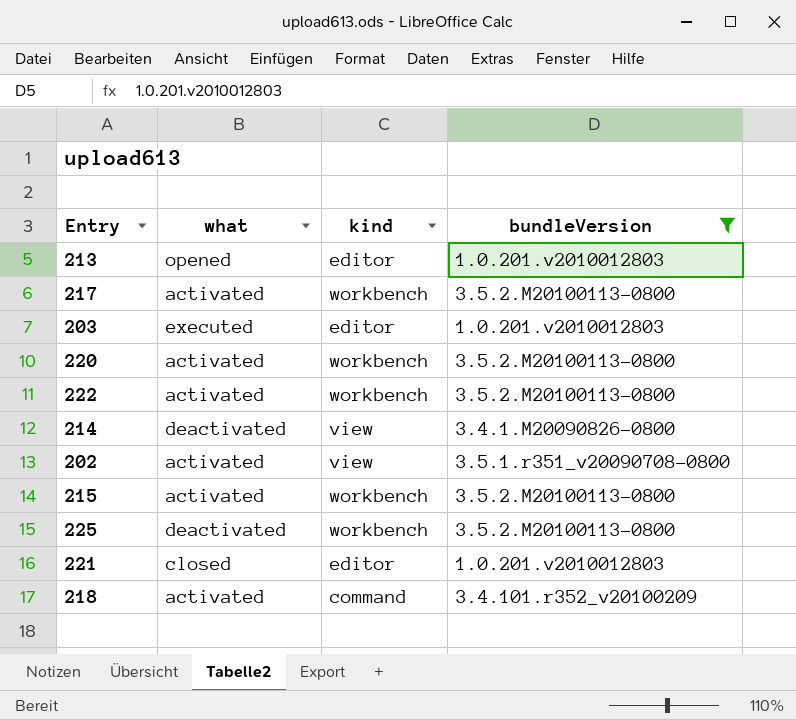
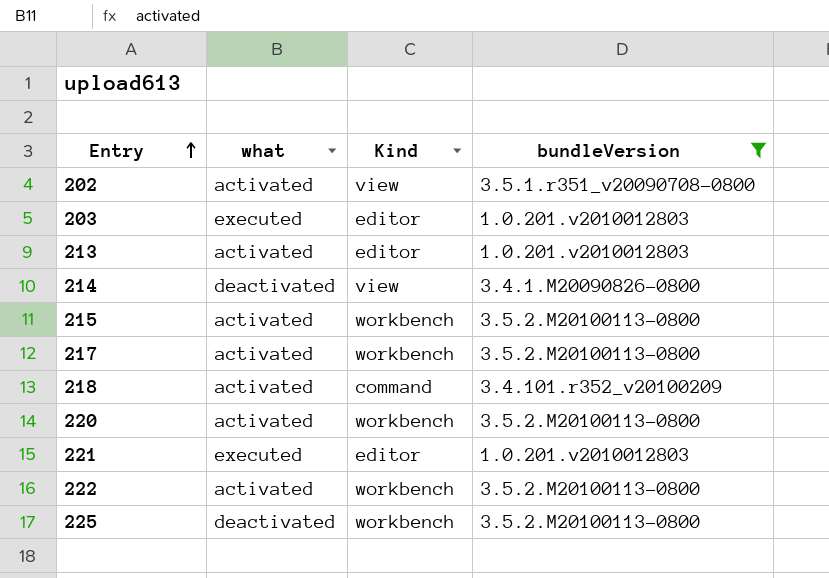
row order: none -> Entry ascending
column name: kind -> Kind
213 | what: opened -> activated
221 | what: closed -> executed

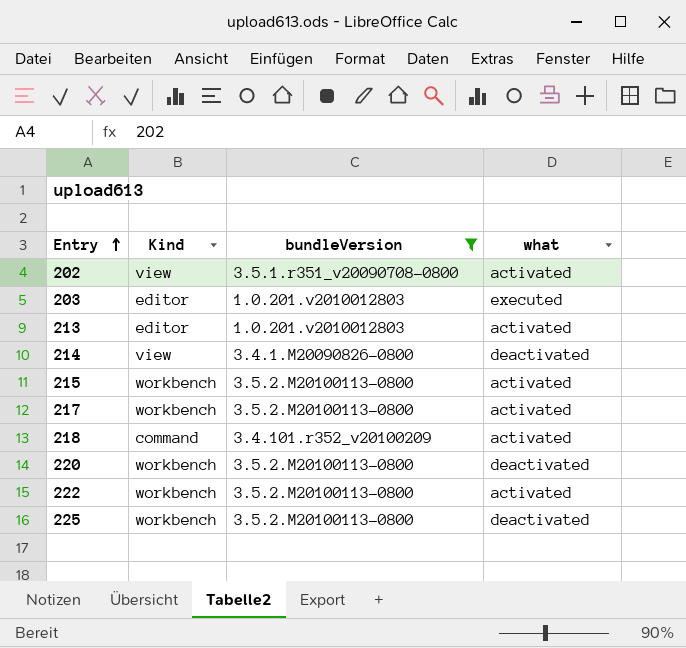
column what | position: 2 -> 4
row 221: executed | editor | 1.0.201.v2010012803 -> none
220 | what: activated -> deactivated

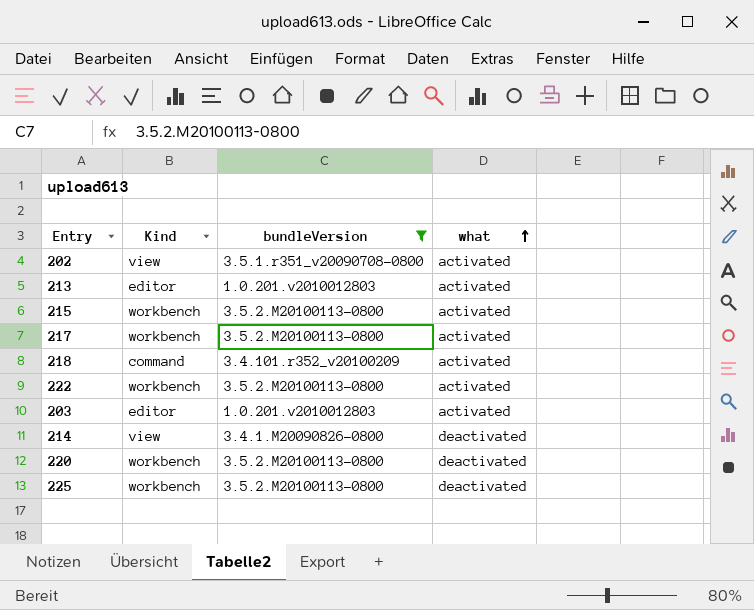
row order: Entry ascending -> what ascending
203 | what: executed -> activated

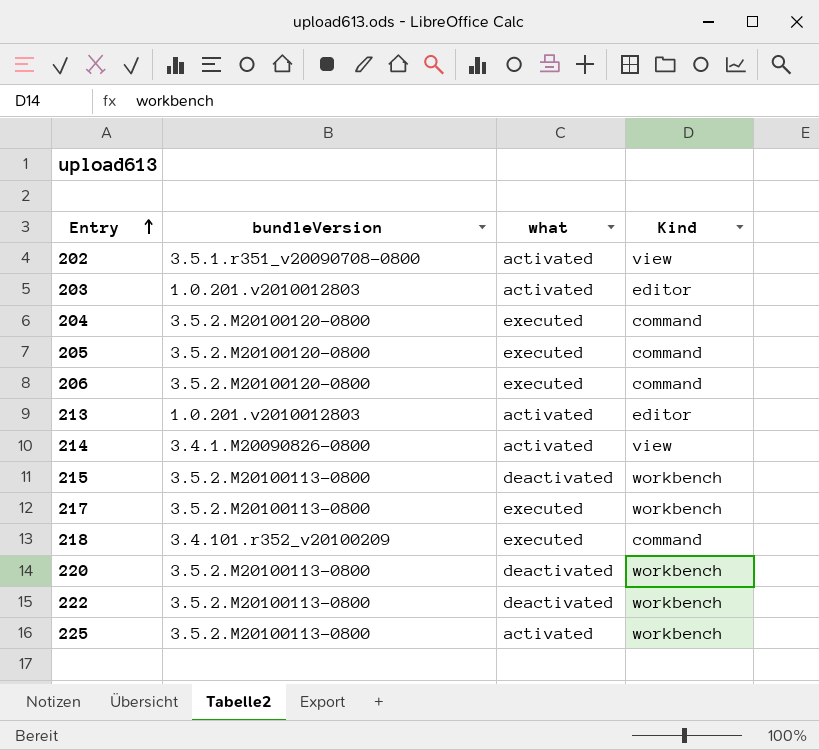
filter: bundleVersion != 3.5.2.M20100120-0800 -> none
row order: what ascending -> Entry ascending
column Kind | position: 2 -> 4
214 | what: deactivated -> activated
215 | what: activated -> deactivated
217 | what: activated -> executed
218 | what: activated -> executed
222 | what: activated -> deactivated
225 | what: deactivated -> activated

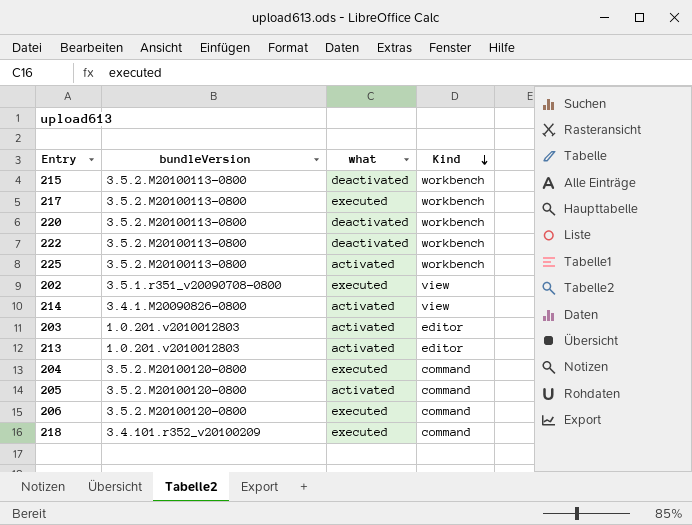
row order: Entry ascending -> Kind descending
202 | what: activated -> executed
205 | what: executed -> activated

